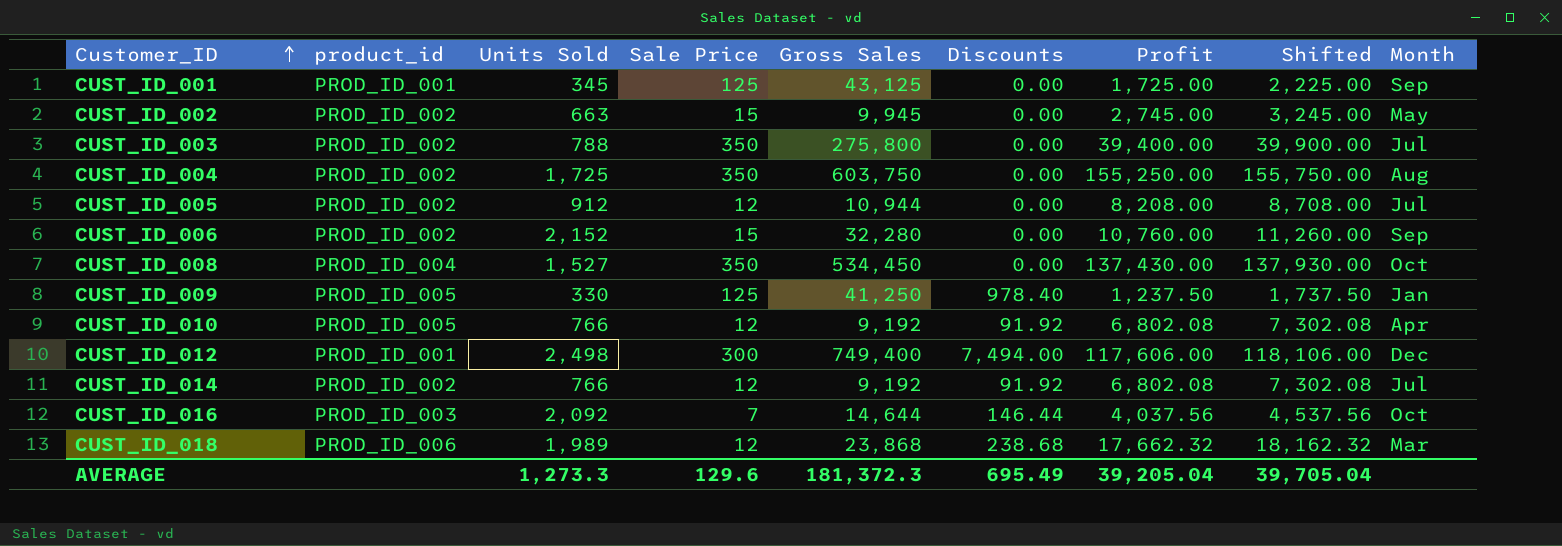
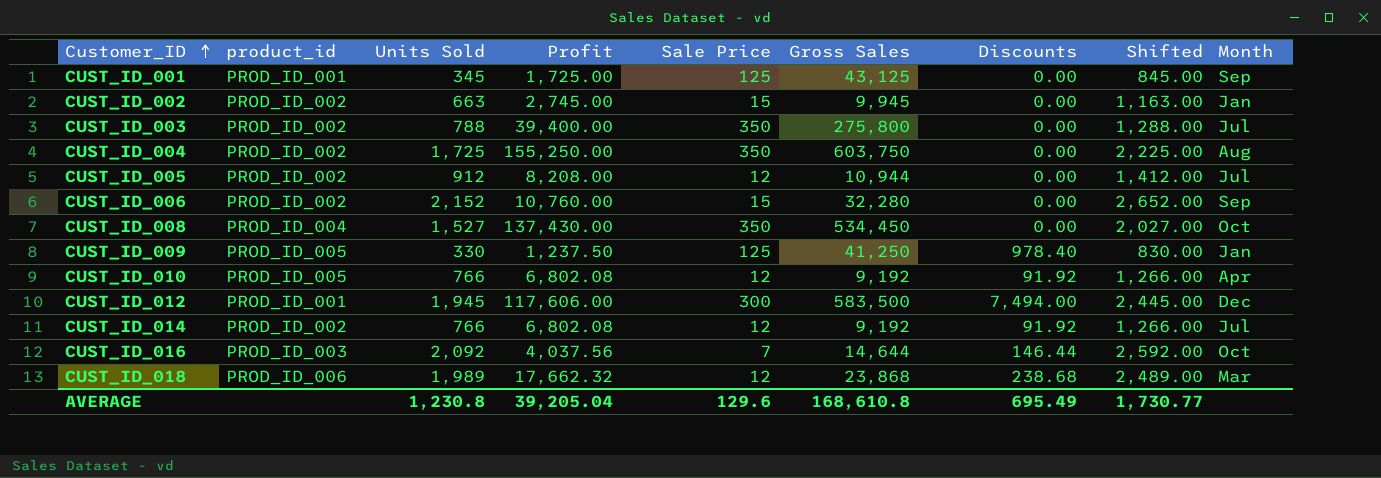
column Profit | position: 7 -> 4
column Shifted | formula: [Profit] + 500 -> [Units Sold] + 500
CUST_ID_002 | Month: May -> Jan
CUST_ID_012 | Units Sold: 2,498 -> 1,945
CUST_ID_012 | Gross Sales: 749,400 -> 583,500
AVERAGE | Units Sold: 1,273.3 -> 1,230.8
AVERAGE | Gross Sales: 181,372.3 -> 168,610.8
AVERAGE | Shifted: 39,705.04 -> 1,730.77

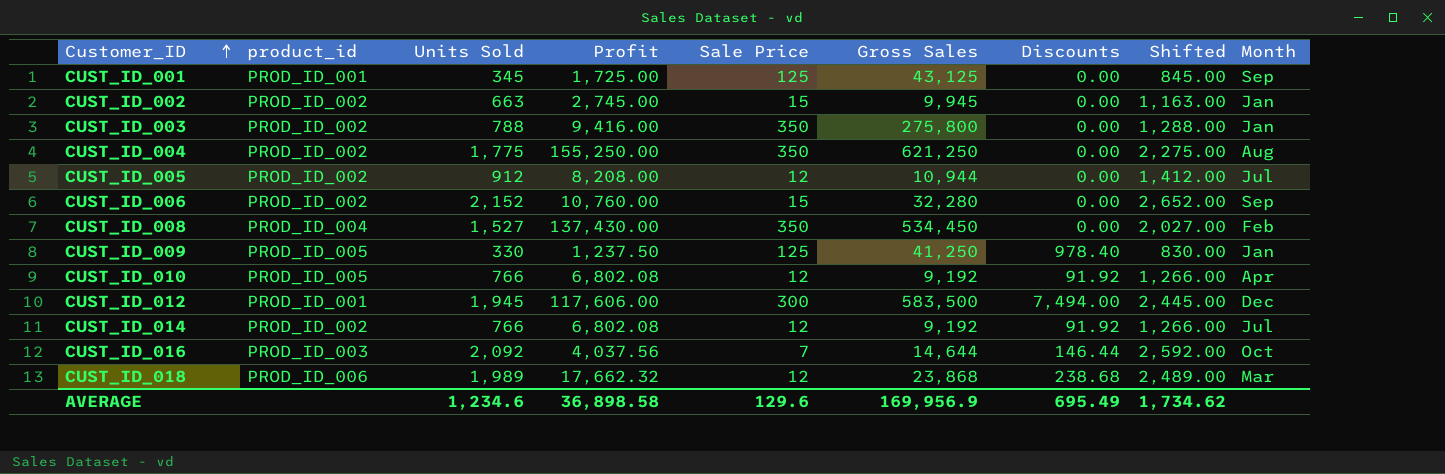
CUST_ID_003 | Profit: 39,400.00 -> 9,416.00
CUST_ID_003 | Month: Jul -> Jan
CUST_ID_004 | Units Sold: 1,725 -> 1,775
CUST_ID_004 | Gross Sales: 603,750 -> 621,250
CUST_ID_004 | Shifted: 2,225.00 -> 2,275.00
CUST_ID_008 | Month: Oct -> Feb
AVERAGE | Units Sold: 1,230.8 -> 1,234.6
AVERAGE | Profit: 39,205.04 -> 36,898.58
AVERAGE | Gross Sales: 168,610.8 -> 169,956.9
AVERAGE | Shifted: 1,730.77 -> 1,734.62

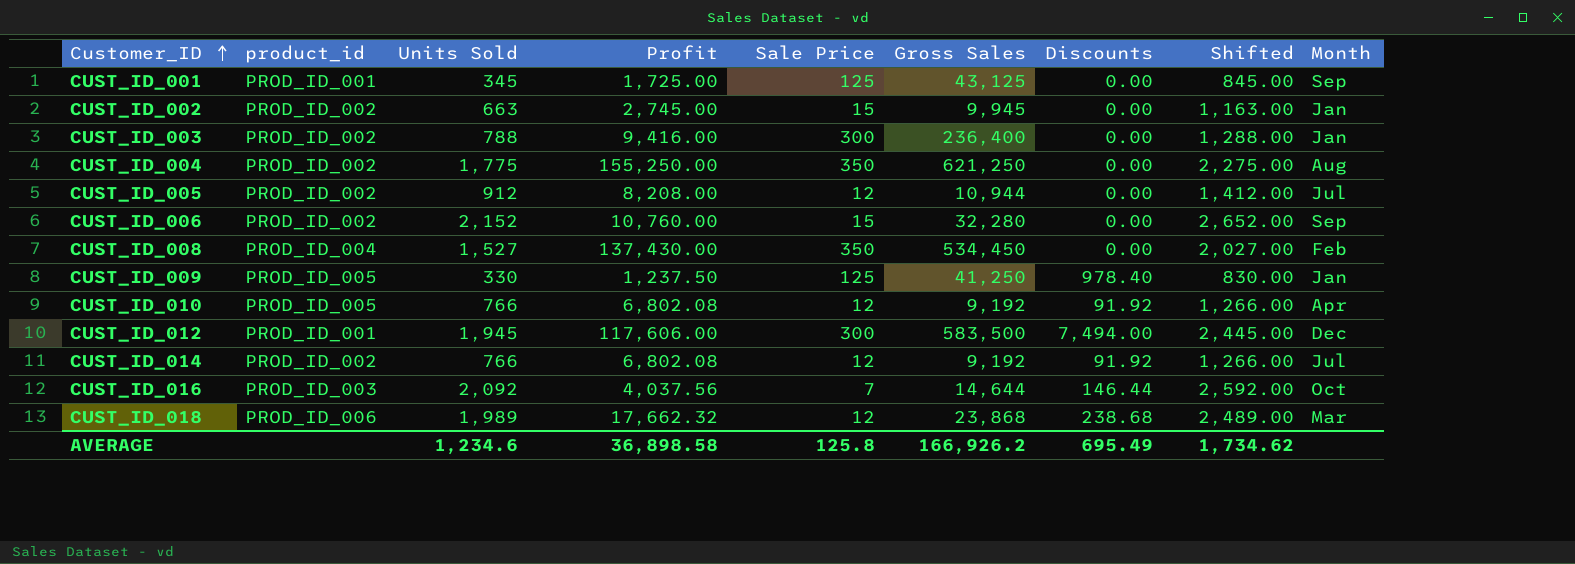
CUST_ID_003 | Sale Price: 350 -> 300
CUST_ID_003 | Gross Sales: 275,800 -> 236,400
AVERAGE | Sale Price: 129.6 -> 125.8
AVERAGE | Gross Sales: 169,956.9 -> 166,926.2

